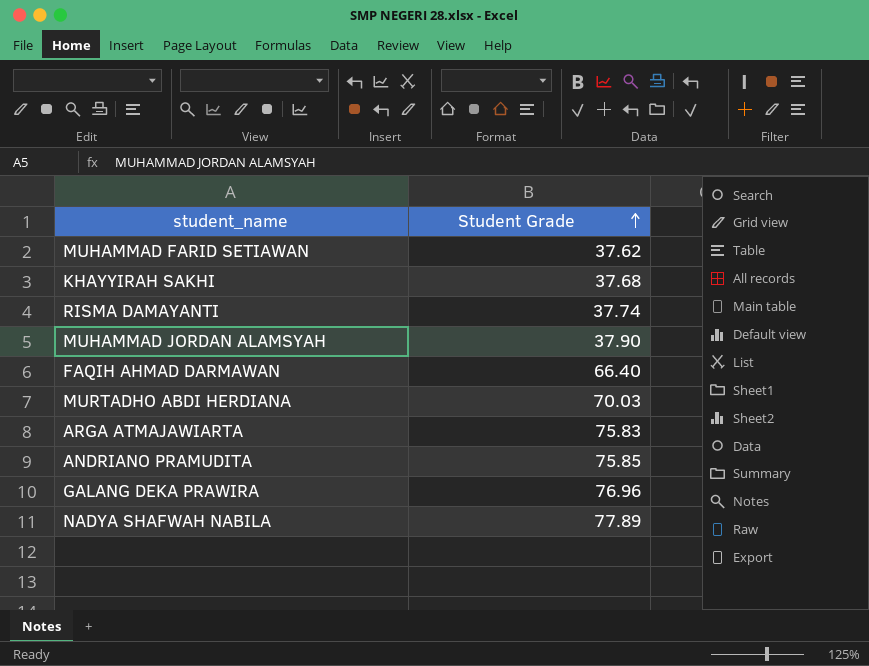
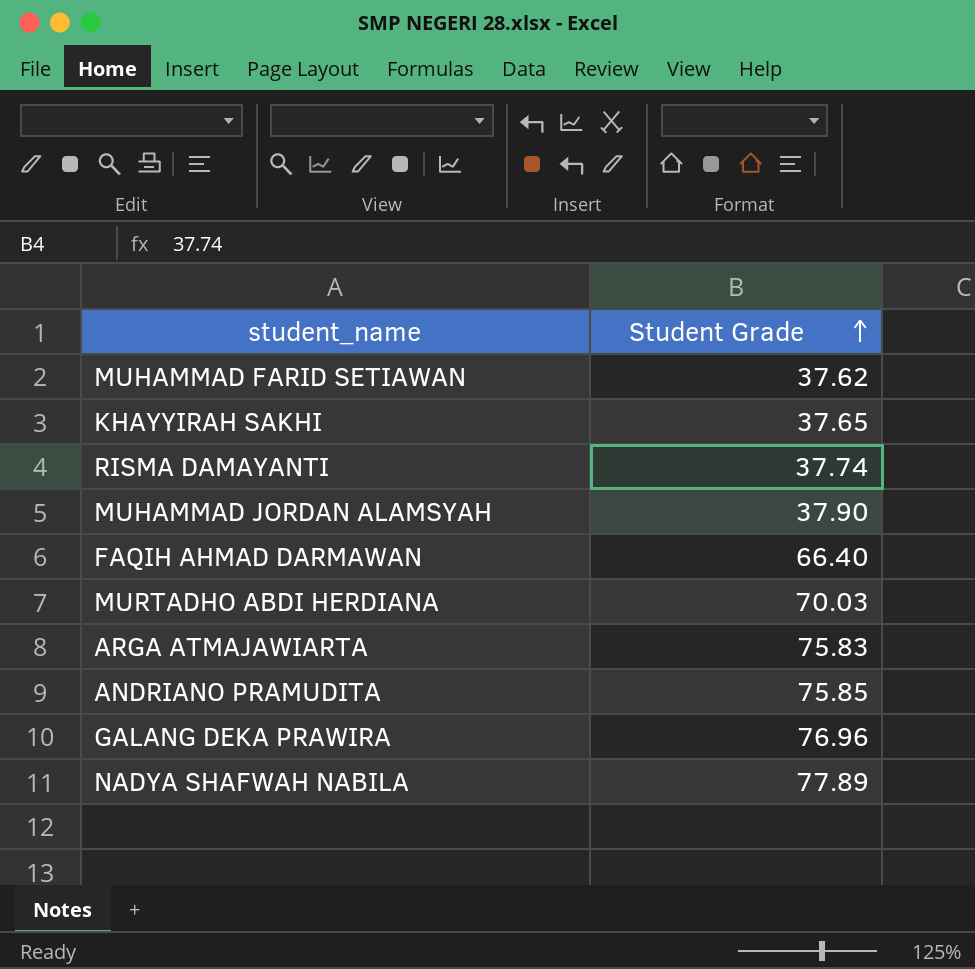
KHAYYIRAH SAKHI | Student Grade: 37.68 -> 37.65

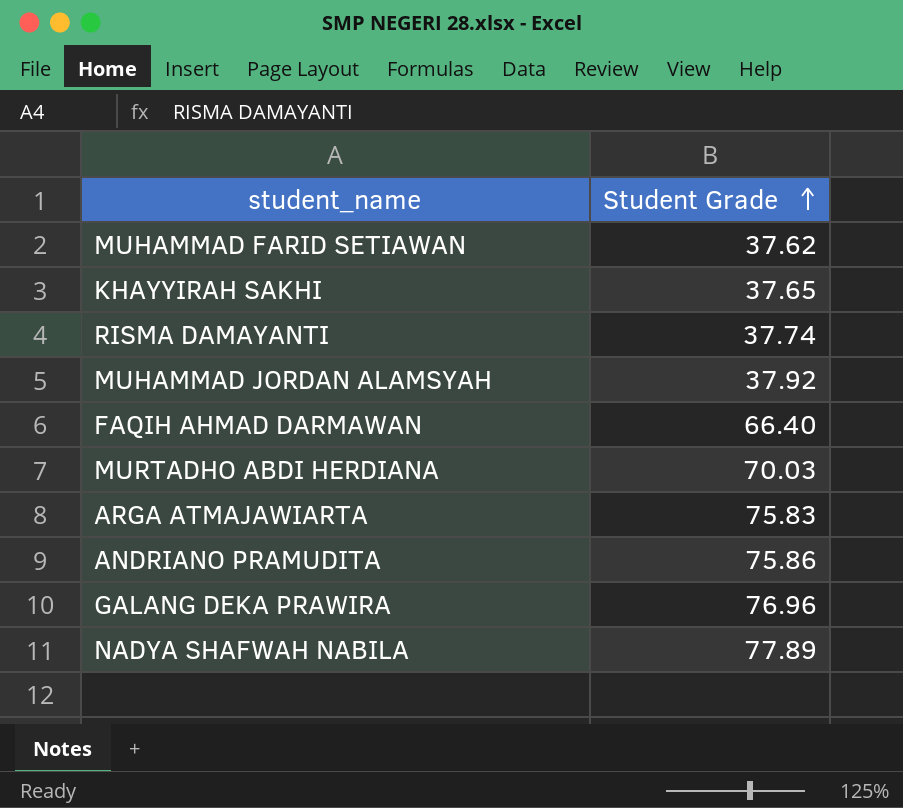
MUHAMMAD JORDAN ALAMSYAH | Student Grade: 37.90 -> 37.92
ANDRIANO PRAMUDITA | Student Grade: 75.85 -> 75.86

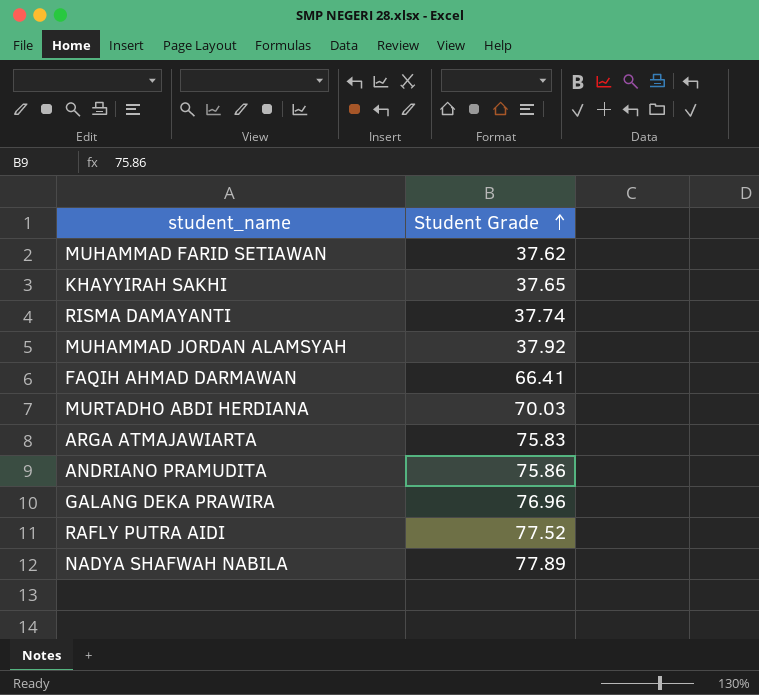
FAQIH AHMAD DARMAWAN | Student Grade: 66.40 -> 66.41
row RAFLY PUTRA AIDI: none -> 77.52

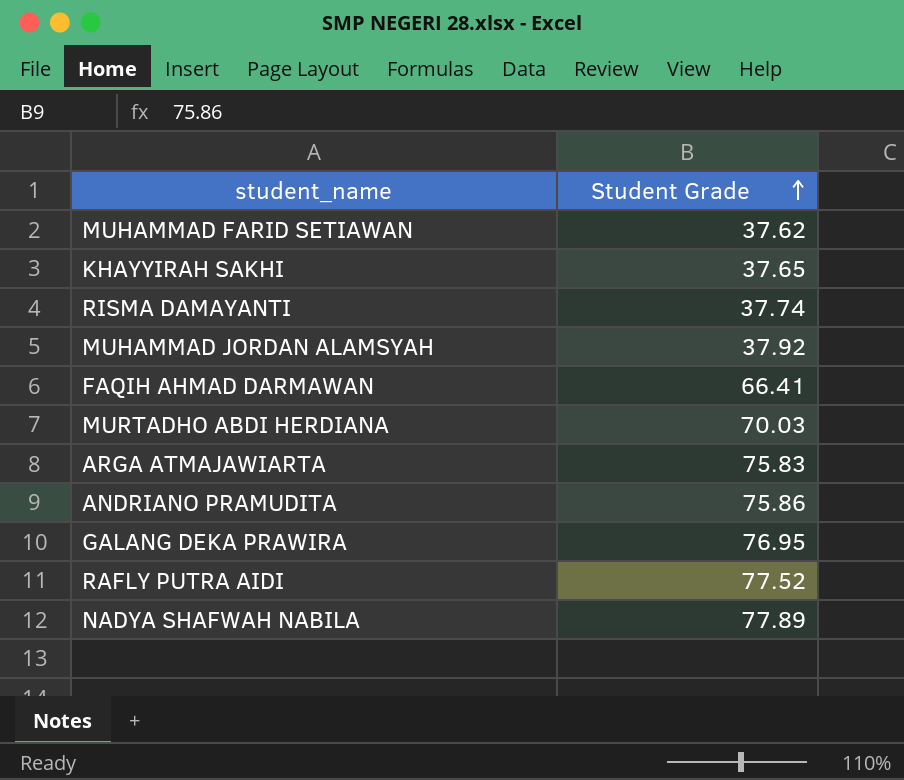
GALANG DEKA PRAWIRA | Student Grade: 76.96 -> 76.95

